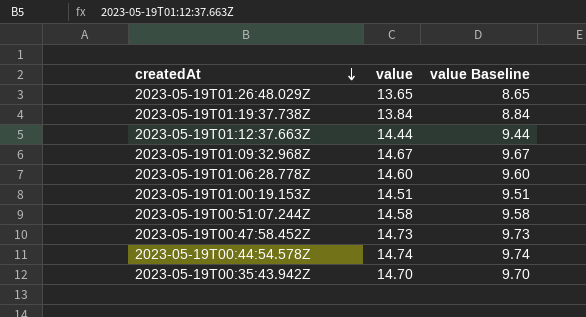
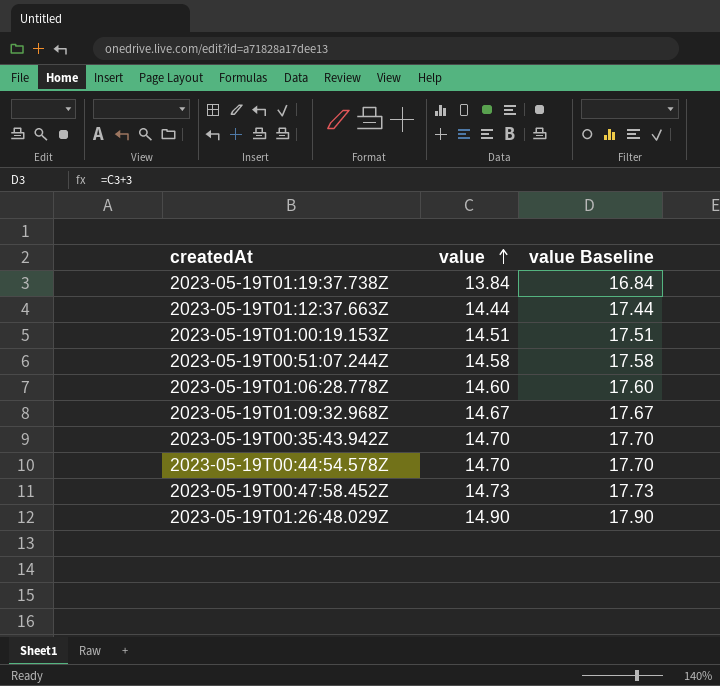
row order: createdAt descending -> value ascending
column value Baseline | formula: [value] - 5 -> [value] + 3
2023-05-19T00:44:54.578Z | value: 14.74 -> 14.70
2023-05-19T01:26:48.029Z | value: 13.65 -> 14.90

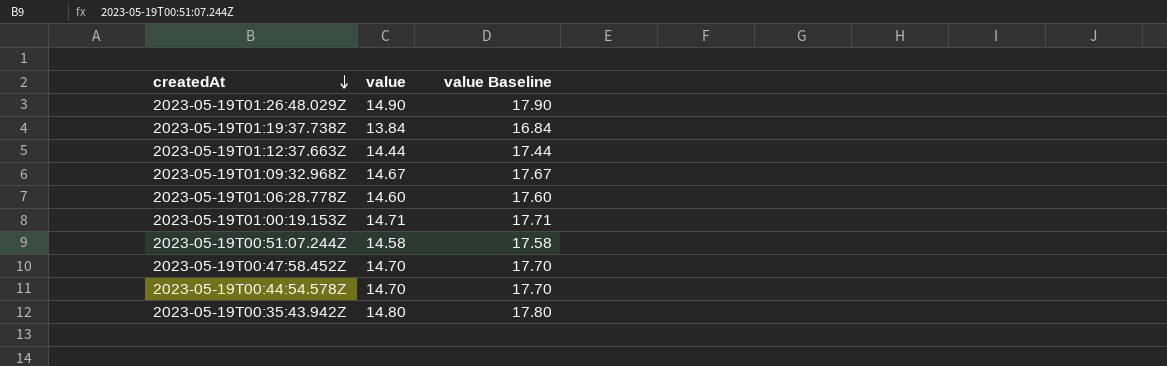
row order: value ascending -> createdAt descending
2023-05-19T01:00:19.153Z | value: 14.51 -> 14.71
2023-05-19T01:00:19.153Z | value Baseline: 17.51 -> 17.71
2023-05-19T00:47:58.452Z | value: 14.73 -> 14.70
2023-05-19T00:47:58.452Z | value Baseline: 17.73 -> 17.70
2023-05-19T00:35:43.942Z | value: 14.70 -> 14.80
2023-05-19T00:35:43.942Z | value Baseline: 17.70 -> 17.80

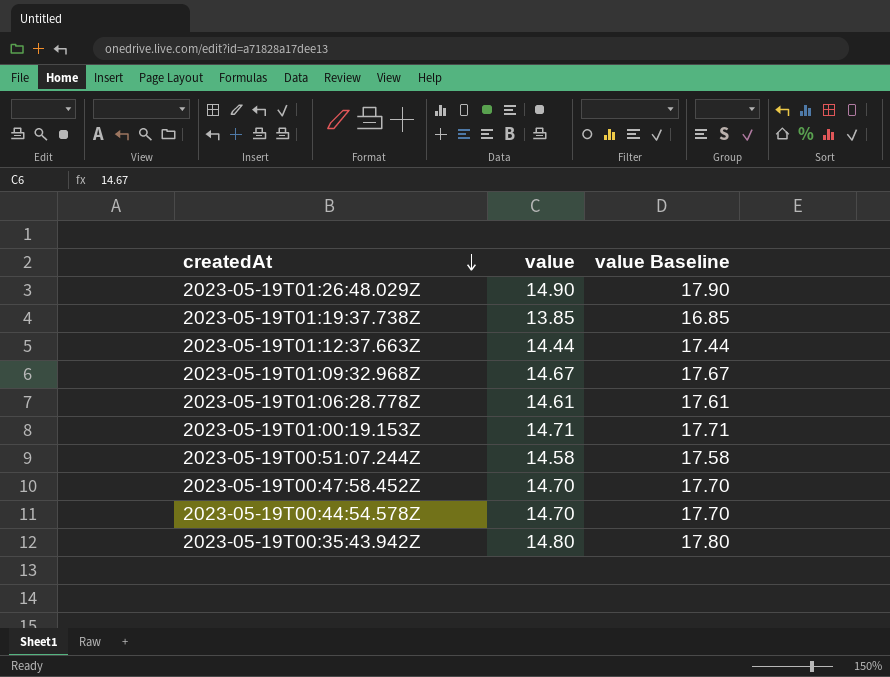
2023-05-19T01:19:37.738Z | value: 13.84 -> 13.85
2023-05-19T01:19:37.738Z | value Baseline: 16.84 -> 16.85
2023-05-19T01:06:28.778Z | value: 14.60 -> 14.61
2023-05-19T01:06:28.778Z | value Baseline: 17.60 -> 17.61

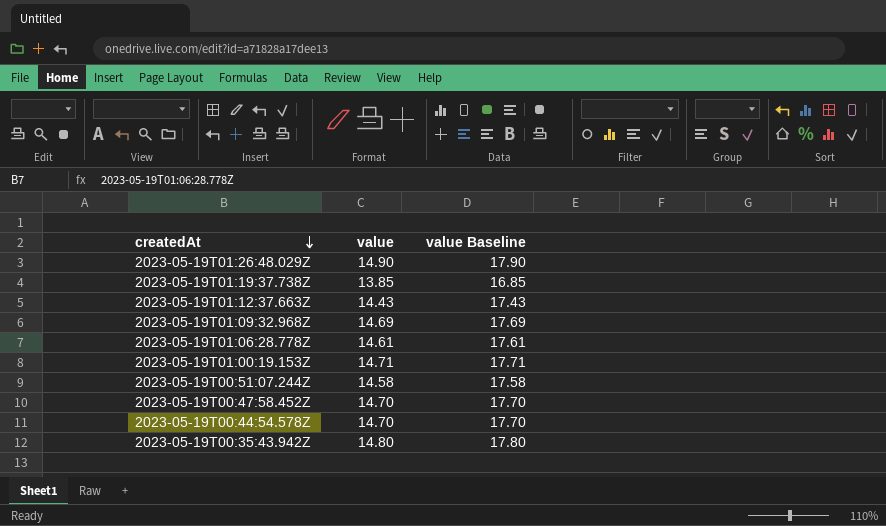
2023-05-19T01:12:37.663Z | value: 14.44 -> 14.43
2023-05-19T01:12:37.663Z | value Baseline: 17.44 -> 17.43
2023-05-19T01:09:32.968Z | value: 14.67 -> 14.69
2023-05-19T01:09:32.968Z | value Baseline: 17.67 -> 17.69

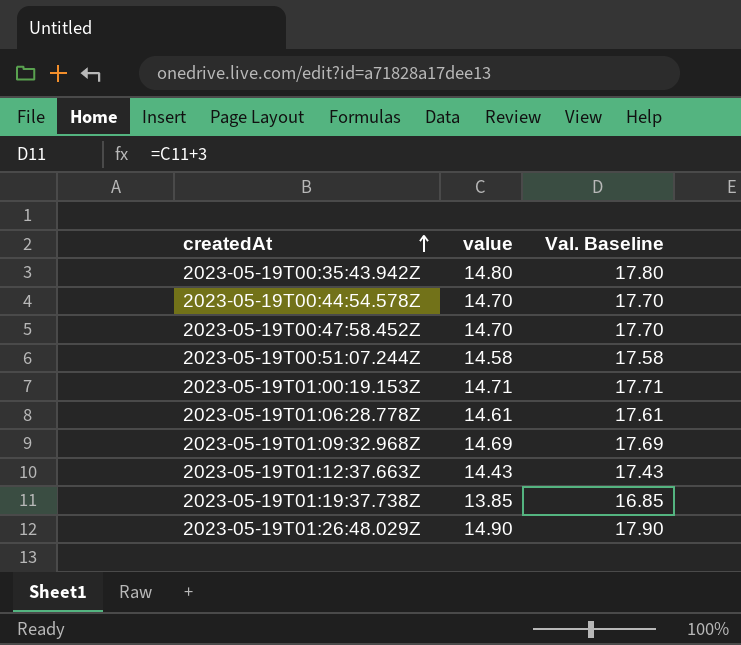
row order: createdAt descending -> createdAt ascending
column name: value Baseline -> Val. Baseline

